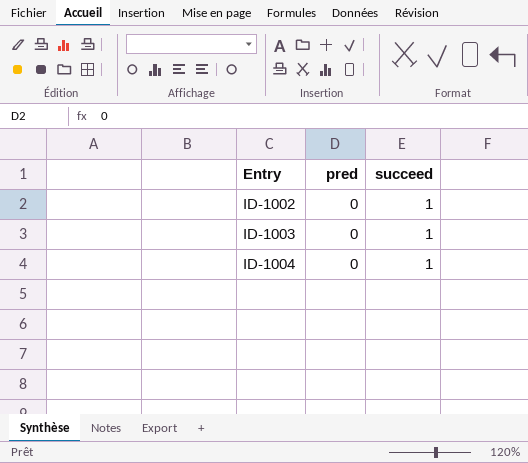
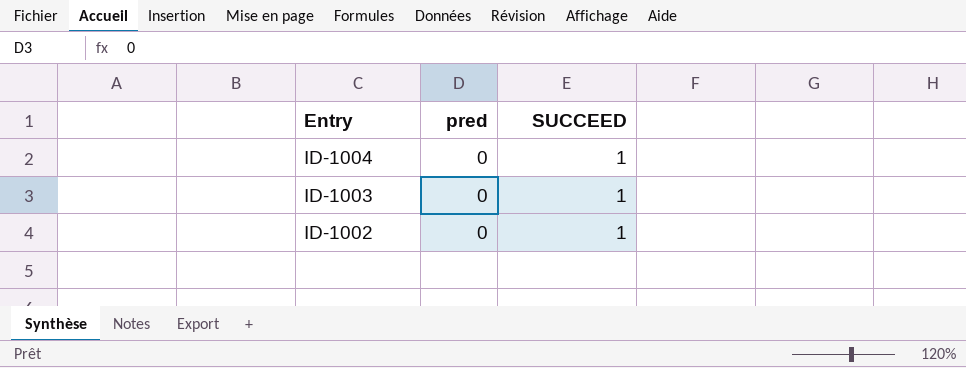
row order: Entry ascending -> Entry descending
column name: succeed -> SUCCEED

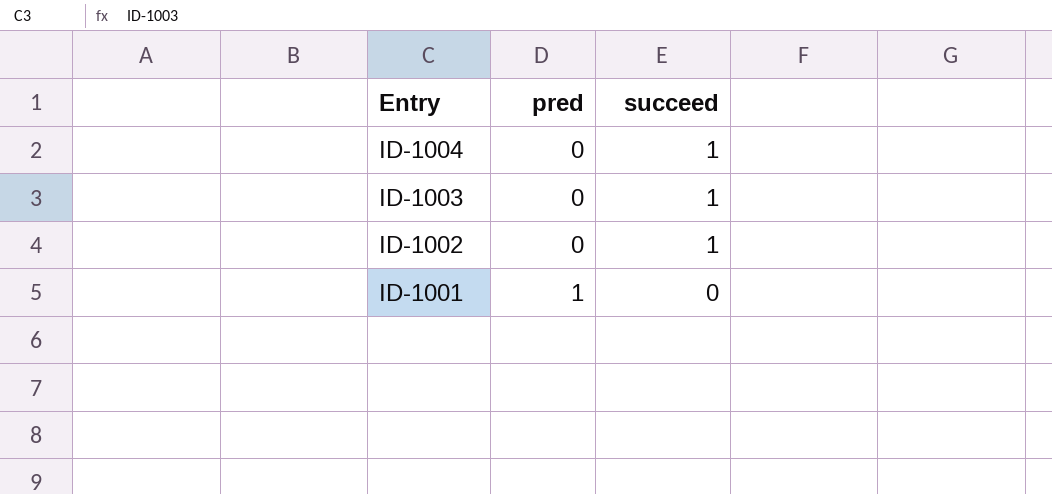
column name: SUCCEED -> succeed
row ID-1001: none -> 1 | 0

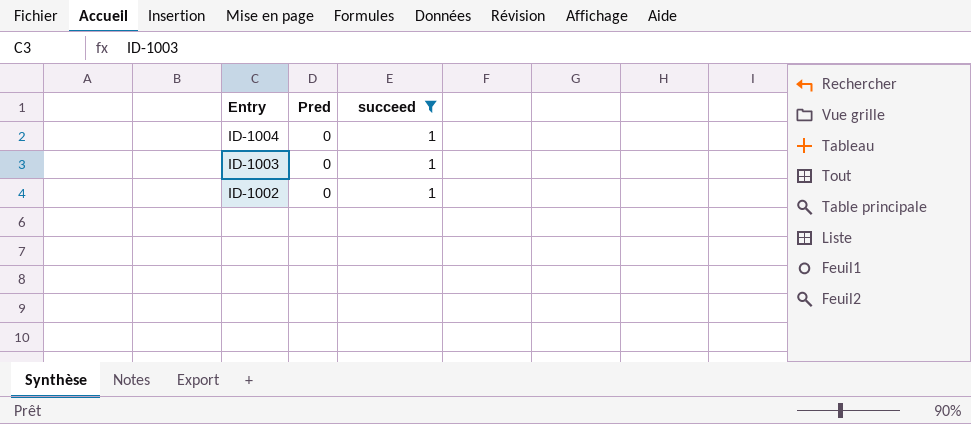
filter: none -> succeed = 1
column name: pred -> Pred

